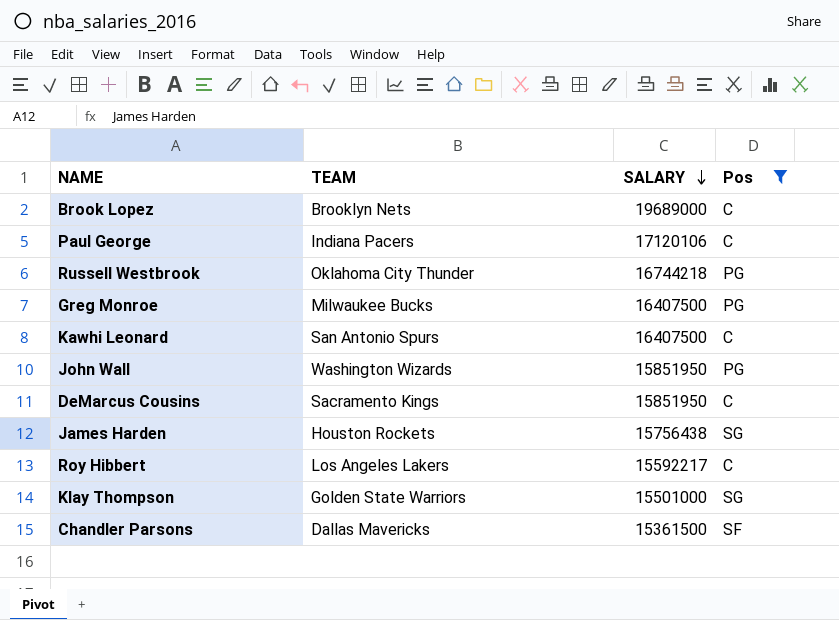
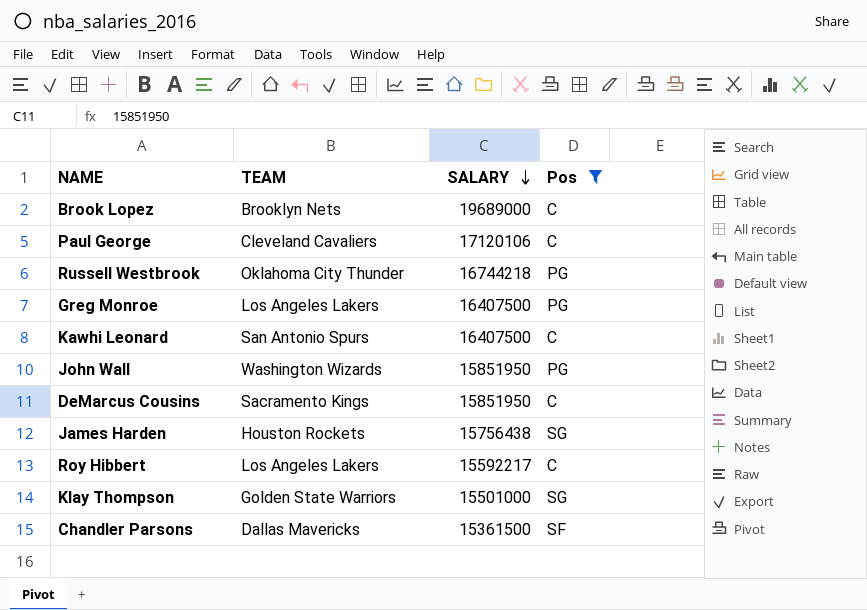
Paul George | TEAM: Indiana Pacers -> Cleveland Cavaliers
Greg Monroe | TEAM: Milwaukee Bucks -> Los Angeles Lakers

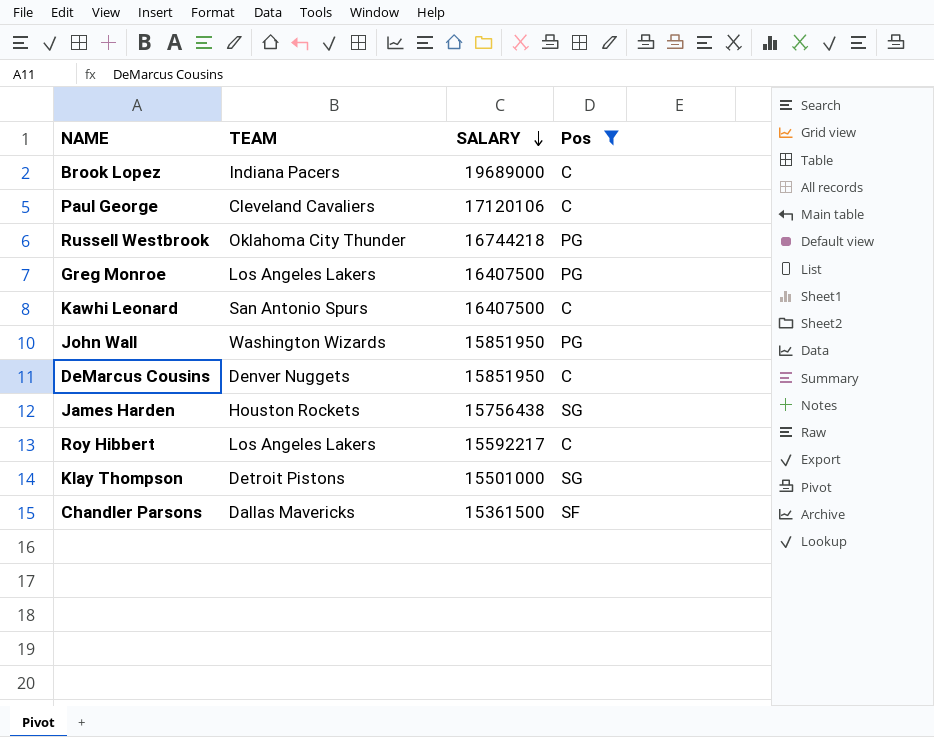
Brook Lopez | TEAM: Brooklyn Nets -> Indiana Pacers
DeMarcus Cousins | TEAM: Sacramento Kings -> Denver Nuggets
Klay Thompson | TEAM: Golden State Warriors -> Detroit Pistons

